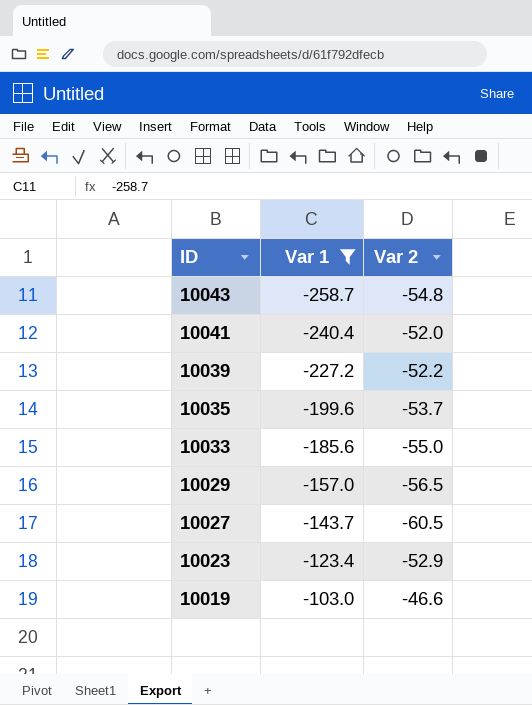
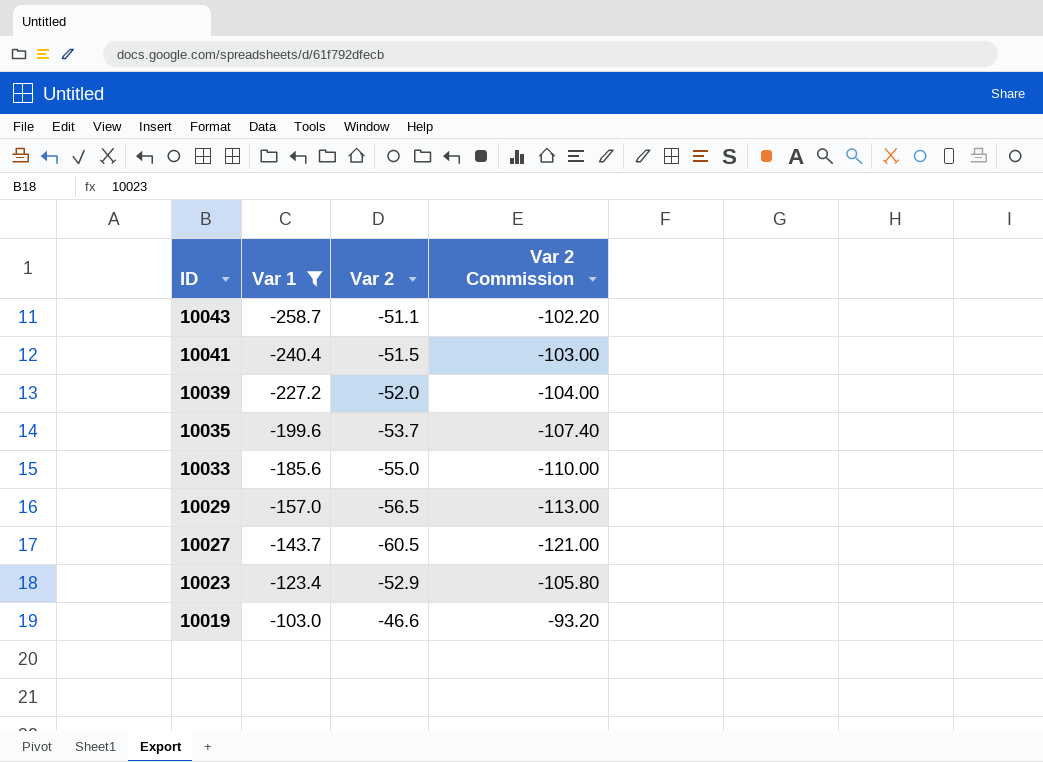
column Var 2 Commission | formula: none -> [Var 2] * 2
10043 | Var 2: -54.8 -> -51.1
10041 | Var 2: -52.0 -> -51.5
10039 | Var 2: -52.2 -> -52.0

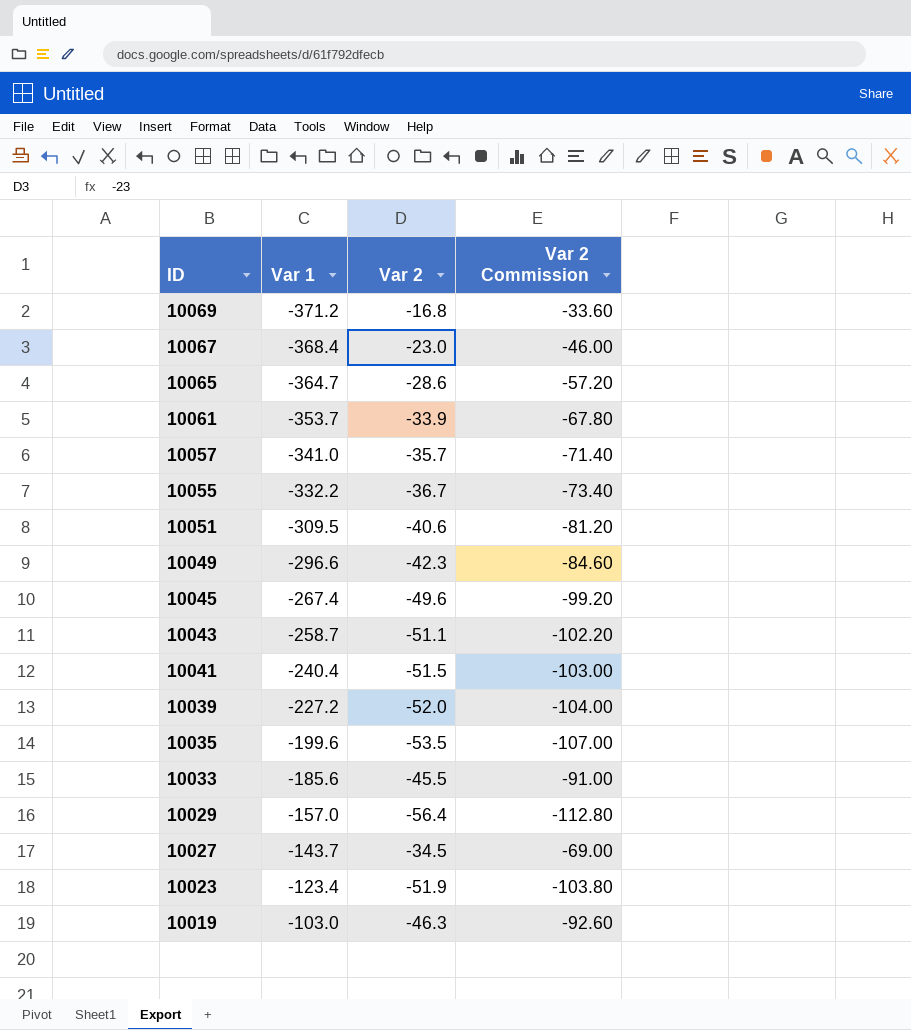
filter: Var 1 >= -258.7 -> none
10035 | Var 2: -53.7 -> -53.5
10035 | Var 2 Commission: -107.40 -> -107.00
10033 | Var 2: -55.0 -> -45.5
10033 | Var 2 Commission: -110.00 -> -91.00
10029 | Var 2: -56.5 -> -56.4
10029 | Var 2 Commission: -113.00 -> -112.80
10027 | Var 2: -60.5 -> -34.5
10027 | Var 2 Commission: -121.00 -> -69.00
10023 | Var 2: -52.9 -> -51.9
10023 | Var 2 Commission: -105.80 -> -103.80
10019 | Var 2: -46.6 -> -46.3
10019 | Var 2 Commission: -93.20 -> -92.60

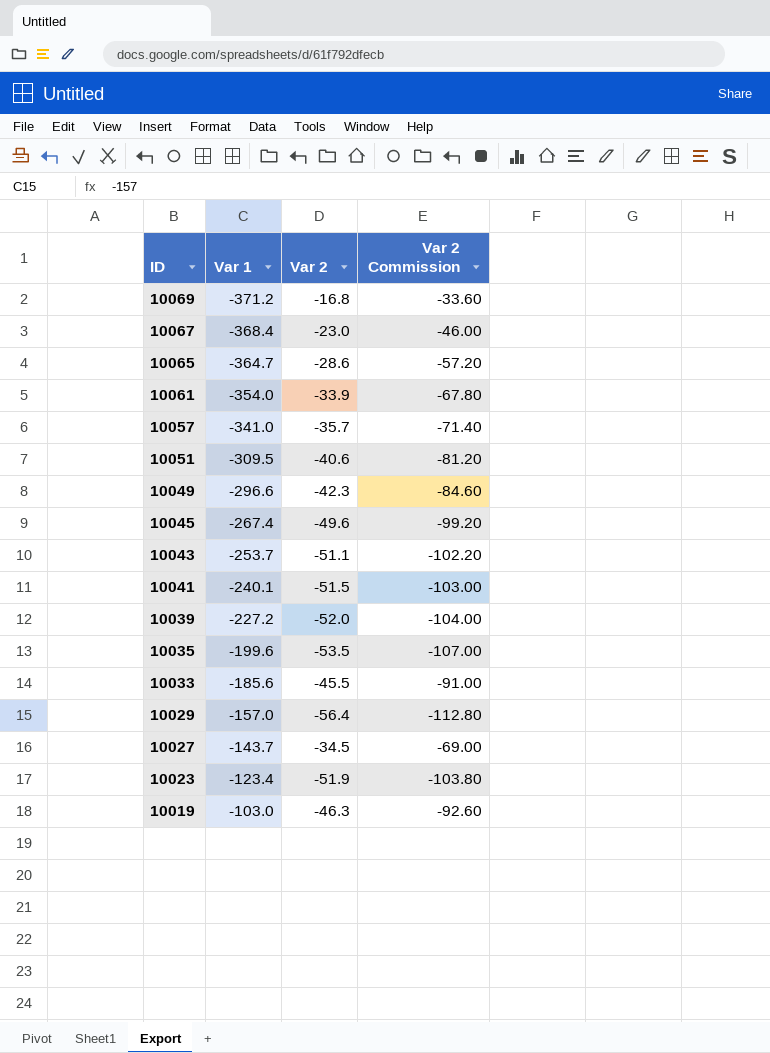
row 10055: -332.2 | -36.7 | -73.40 -> none
10061 | Var 1: -353.7 -> -354.0
10043 | Var 1: -258.7 -> -253.7
10041 | Var 1: -240.4 -> -240.1

